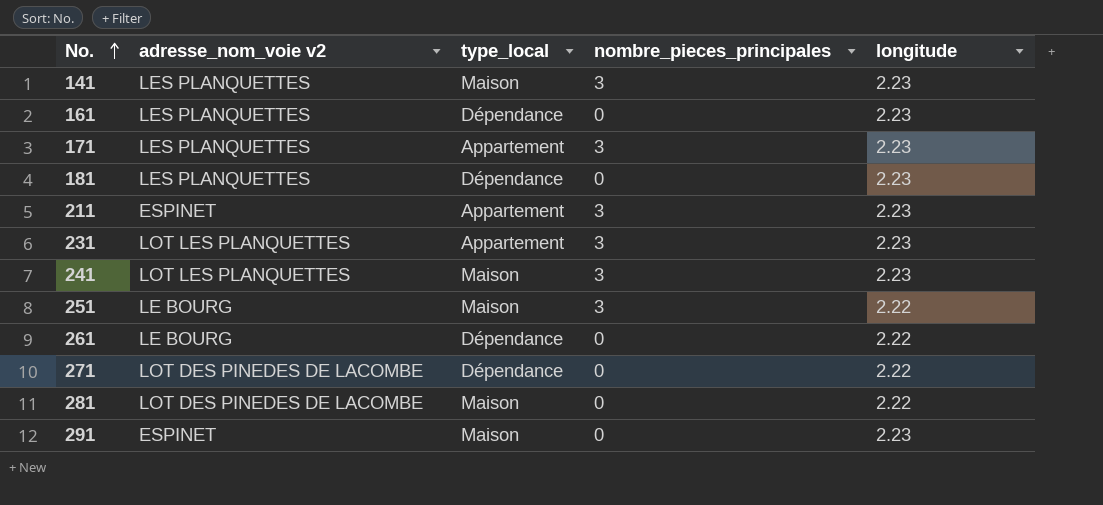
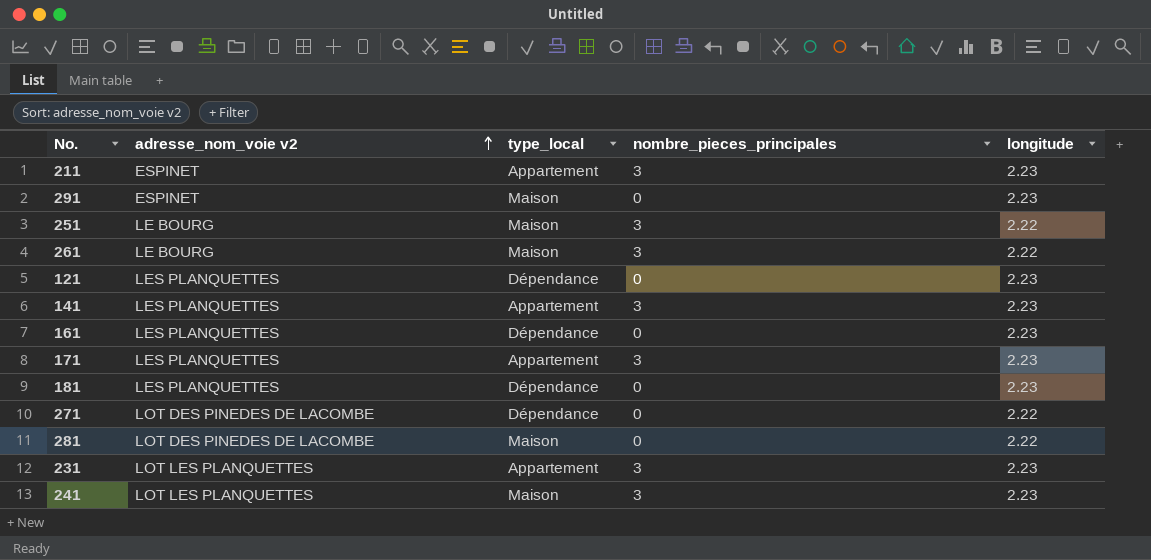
row order: No. ascending -> adresse_nom_voie v2 ascending
261 | type_local: Dépendance -> Maison
261 | nombre_pieces_principales: 0 -> 3
row 121: none -> LES PLANQUETTES | Dépendance | 0 | 2.23
141 | type_local: Maison -> Appartement

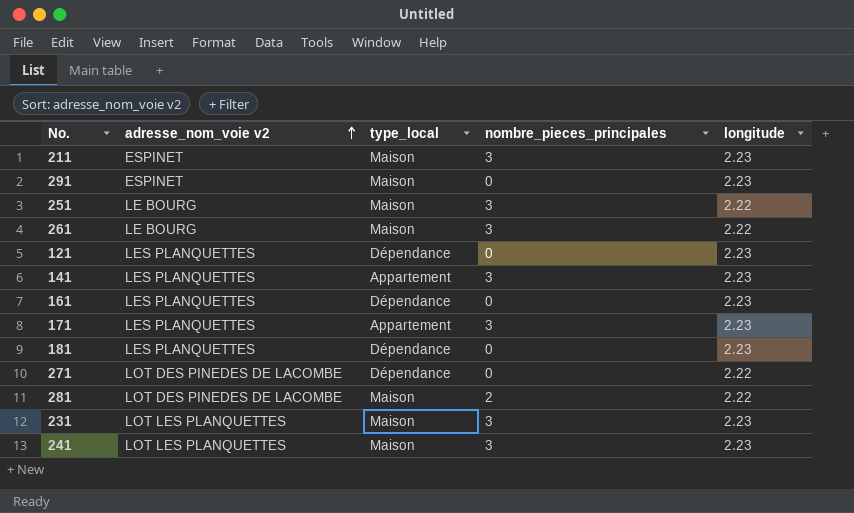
211 | type_local: Appartement -> Maison
281 | nombre_pieces_principales: 0 -> 2
231 | type_local: Appartement -> Maison

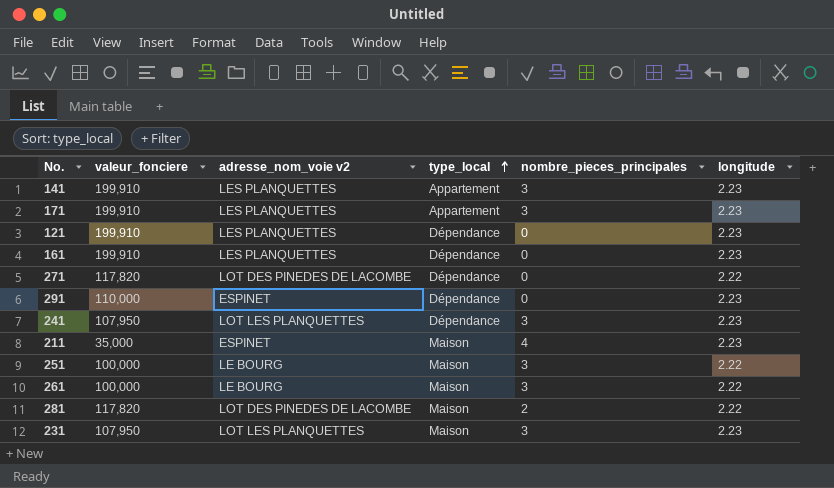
row order: adresse_nom_voie v2 ascending -> type_local ascending
column valeur_fonciere | position: none -> 2
row 181: LES PLANQUETTES | Dépendance | 0 | 2.23 -> none
291 | type_local: Maison -> Dépendance
241 | type_local: Maison -> Dépendance
211 | nombre_pieces_principales: 3 -> 4

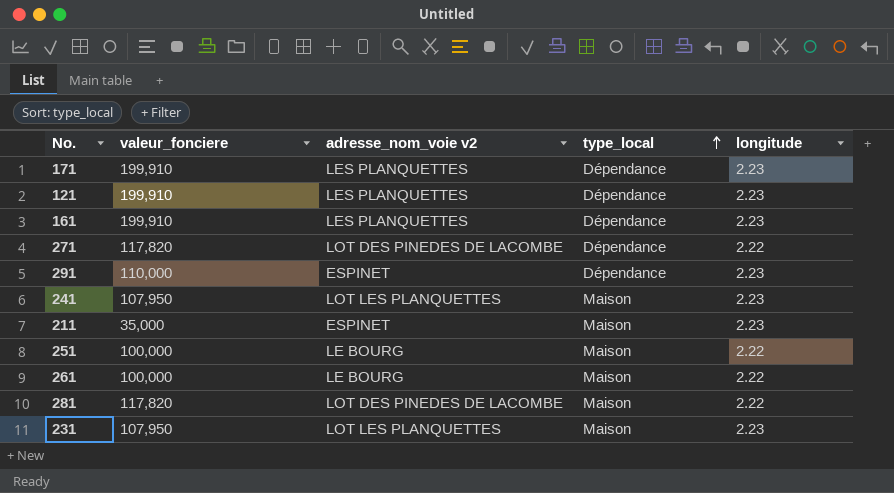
column nombre_pieces_principales | position: 5 -> none
row 141: 199,910 | LES PLANQUETTES | Appartement | 3 | 2.23 -> none
171 | type_local: Appartement -> Dépendance
241 | type_local: Dépendance -> Maison

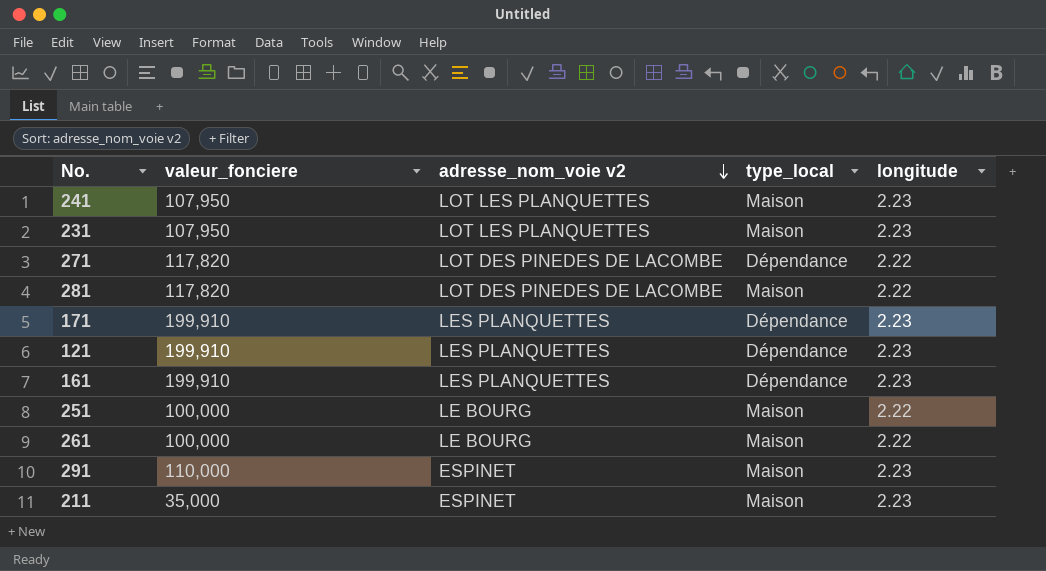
row order: type_local ascending -> adresse_nom_voie v2 descending
291 | type_local: Dépendance -> Maison

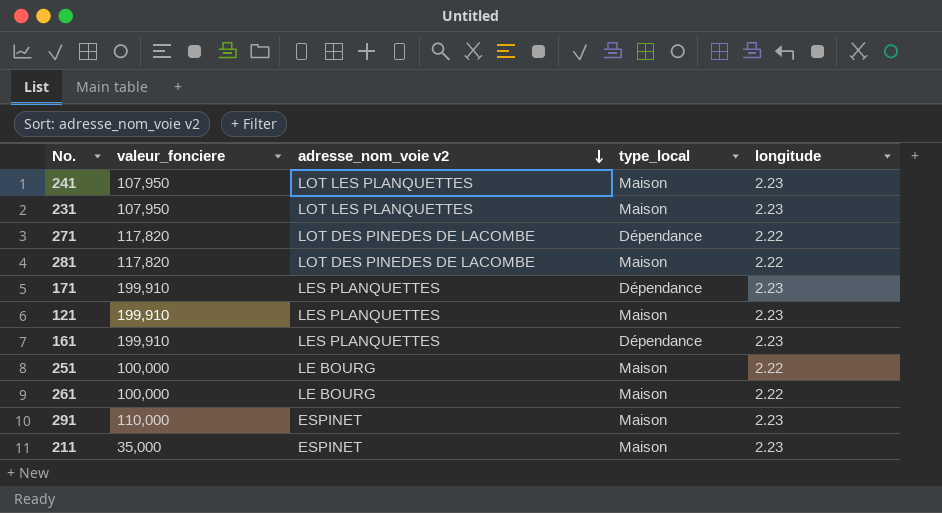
121 | type_local: Dépendance -> Maison

